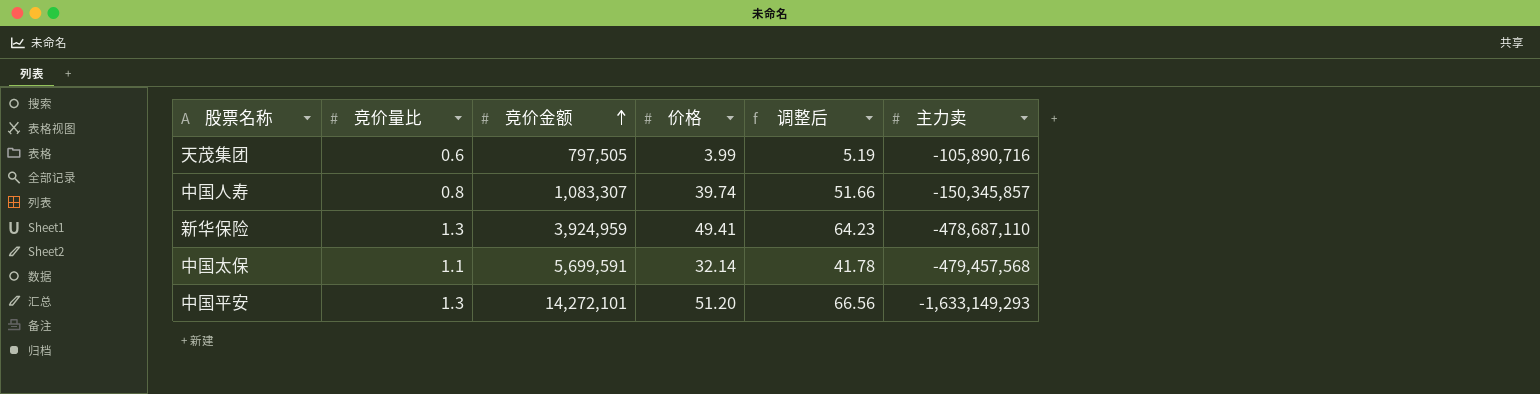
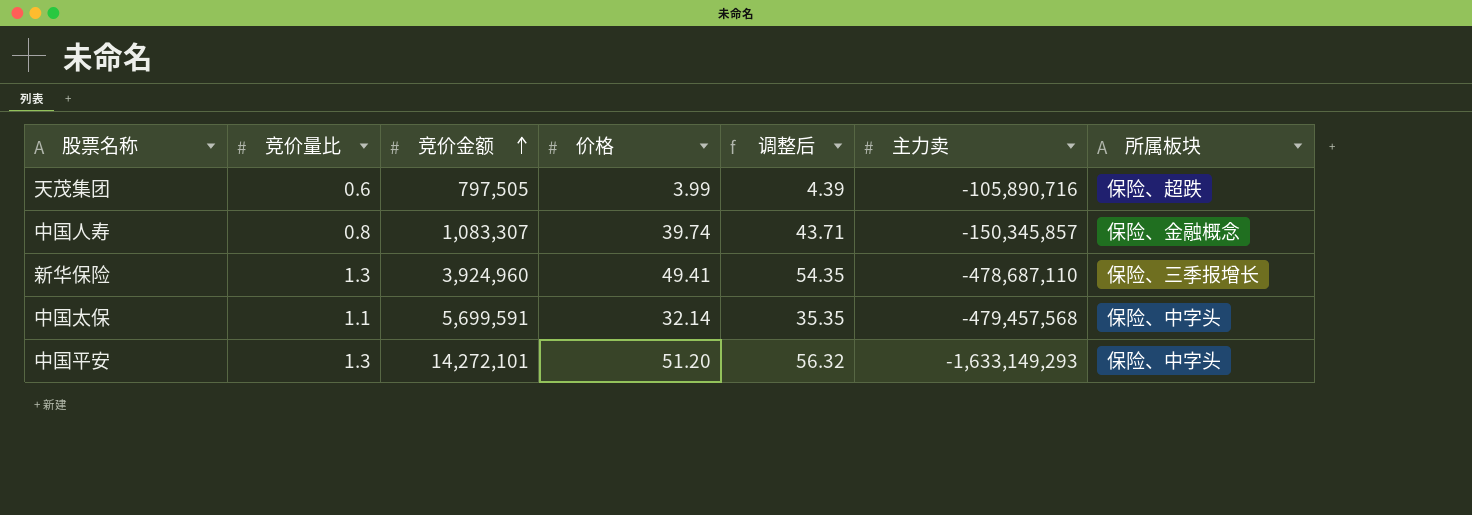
column 调整后 | formula: [价格] * 1.3 -> [价格] * 1.1
column 所属板块 | position: none -> 7
新华保险 | 竞价金额: 3,924,959 -> 3,924,960

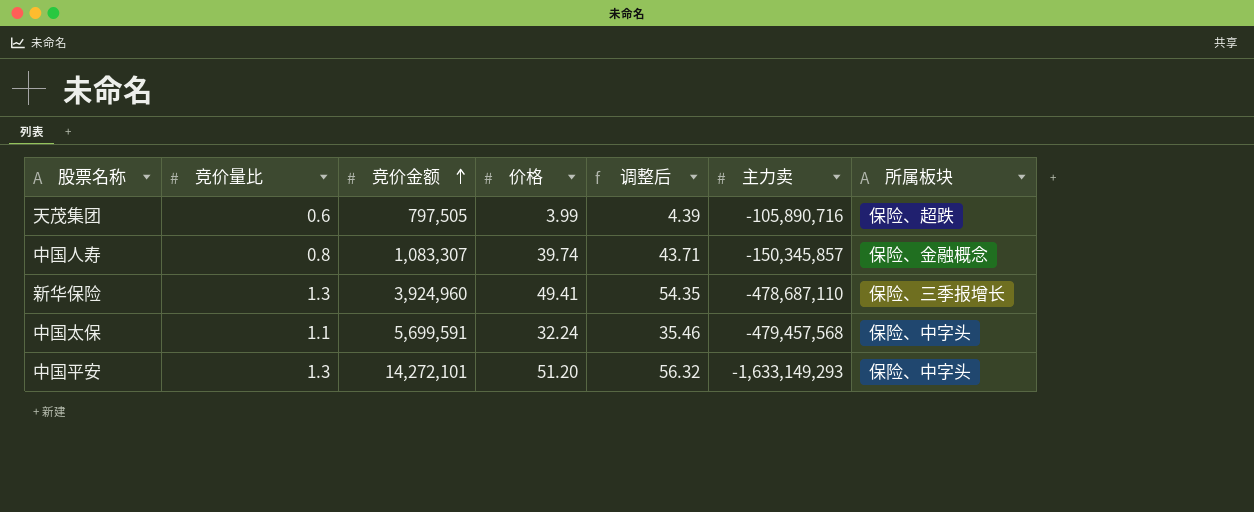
中国太保 | 价格: 32.14 -> 32.24
中国太保 | 调整后: 35.35 -> 35.46

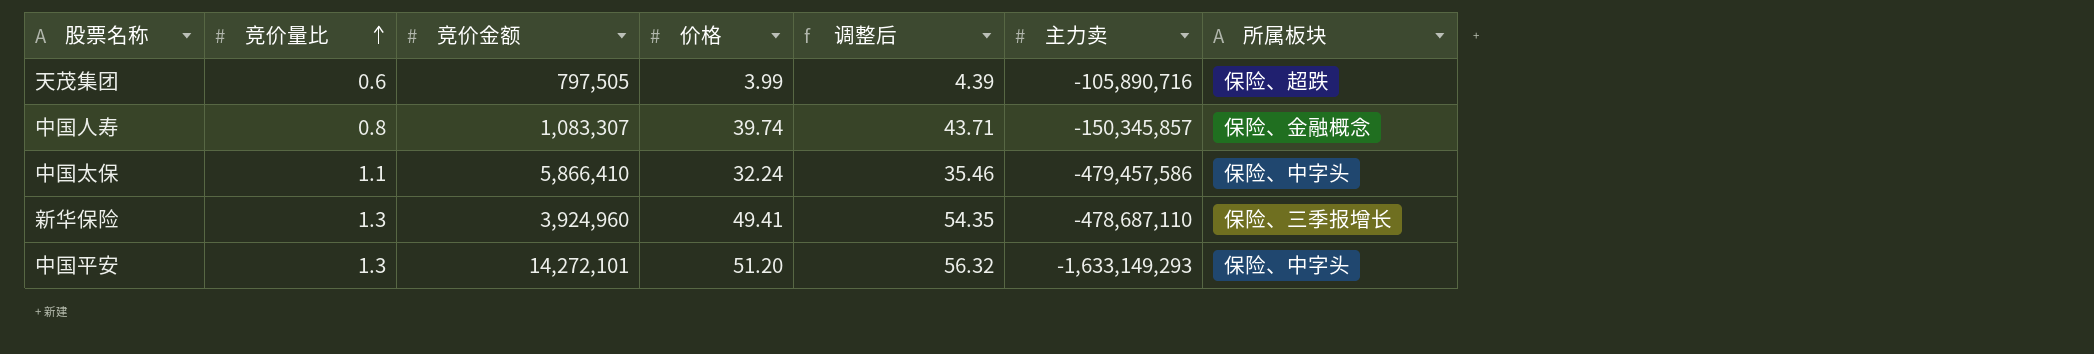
row order: 竞价金额 ascending -> 竞价量比 ascending
中国太保 | 竞价金额: 5,699,591 -> 5,866,410
中国太保 | 主力卖: -479,457,568 -> -479,457,586

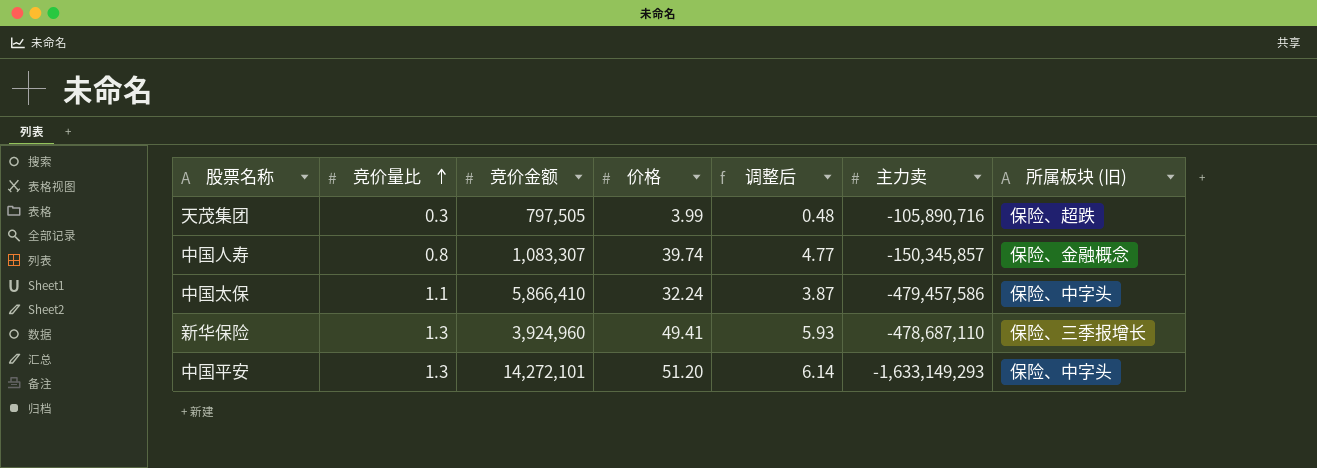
column 调整后 | formula: [价格] * 1.1 -> [价格] * 0.12
column name: 所属板块 -> 所属板块 (旧)
天茂集团 | 竞价量比: 0.6 -> 0.3

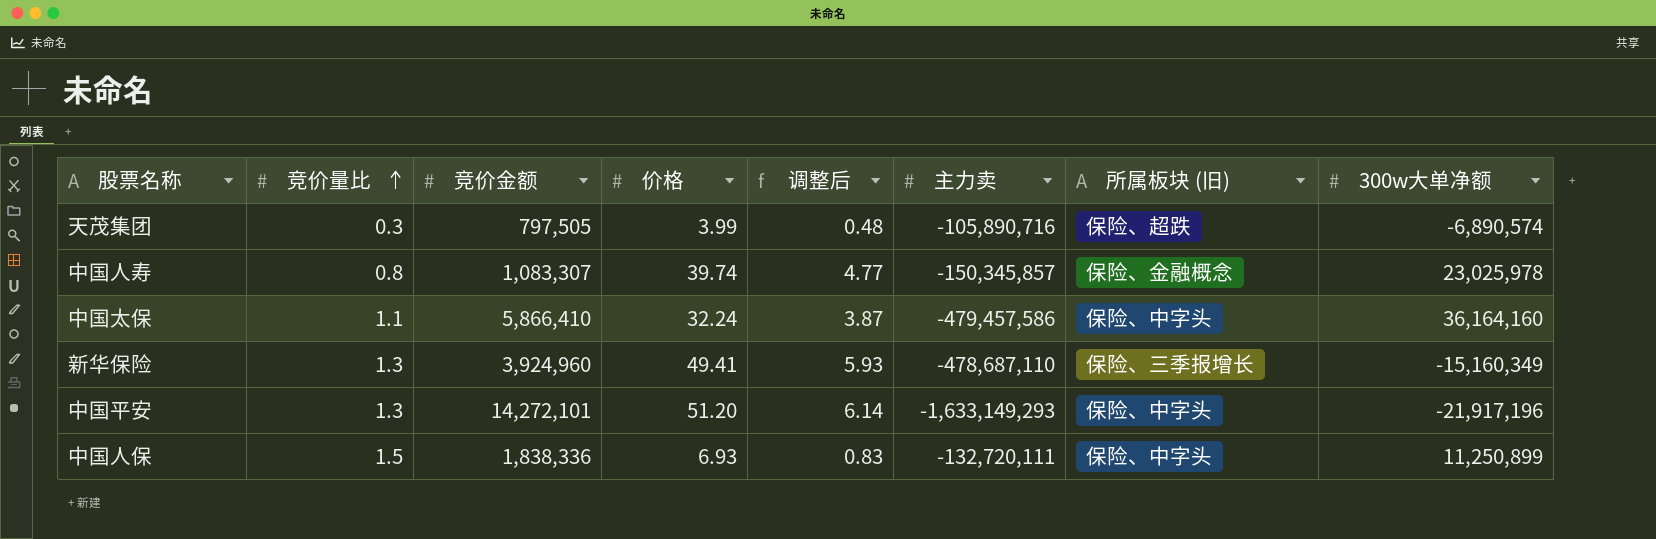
column 300w大单净额 | position: none -> 8
row 中国人保: none -> 1.5 | 1,838,336 | 6.93 | 0.83 | -132,720,111 | 保险、中字头 | 11,250,899

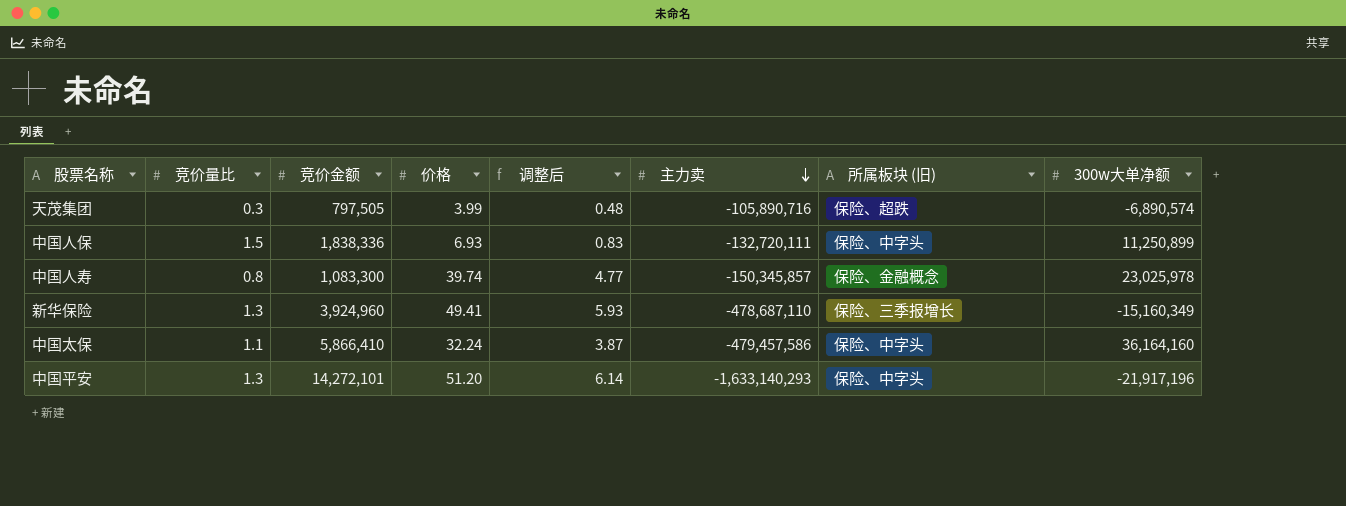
row order: 竞价量比 ascending -> 主力卖 descending
中国人寿 | 竞价金额: 1,083,307 -> 1,083,300
中国平安 | 主力卖: -1,633,149,293 -> -1,633,140,293

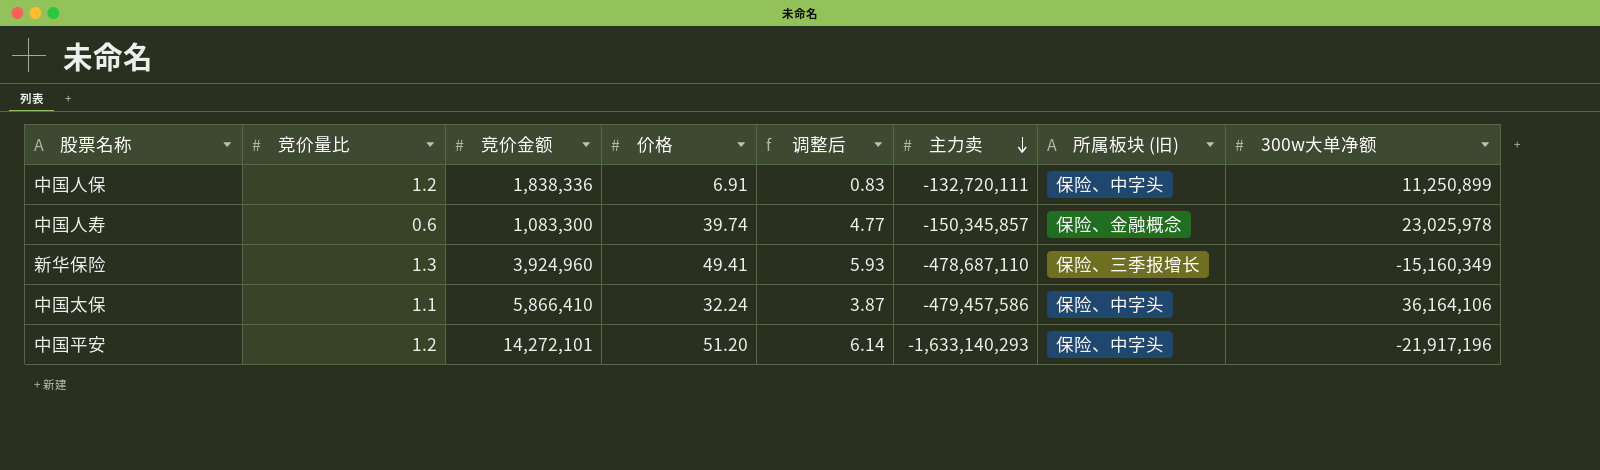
row 天茂集团: 0.3 | 797,505 | 3.99 | 0.48 | -105,890,716 | 保险、超跌 | -6,890,574 -> none
中国人保 | 竞价量比: 1.5 -> 1.2
中国人保 | 价格: 6.93 -> 6.91
中国人寿 | 竞价量比: 0.8 -> 0.6
中国太保 | 300w大单净额: 36,164,160 -> 36,164,106
中国平安 | 竞价量比: 1.3 -> 1.2

